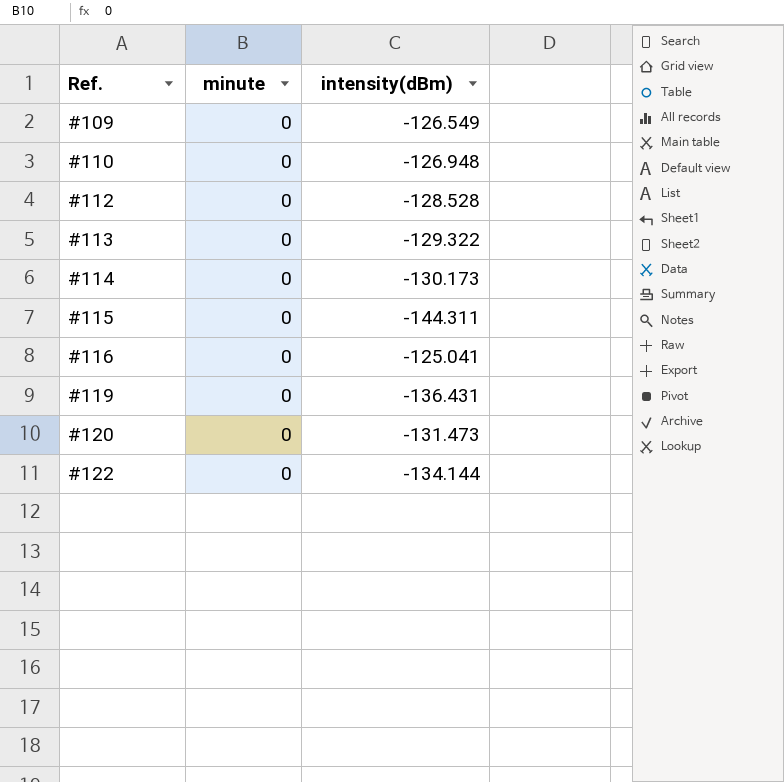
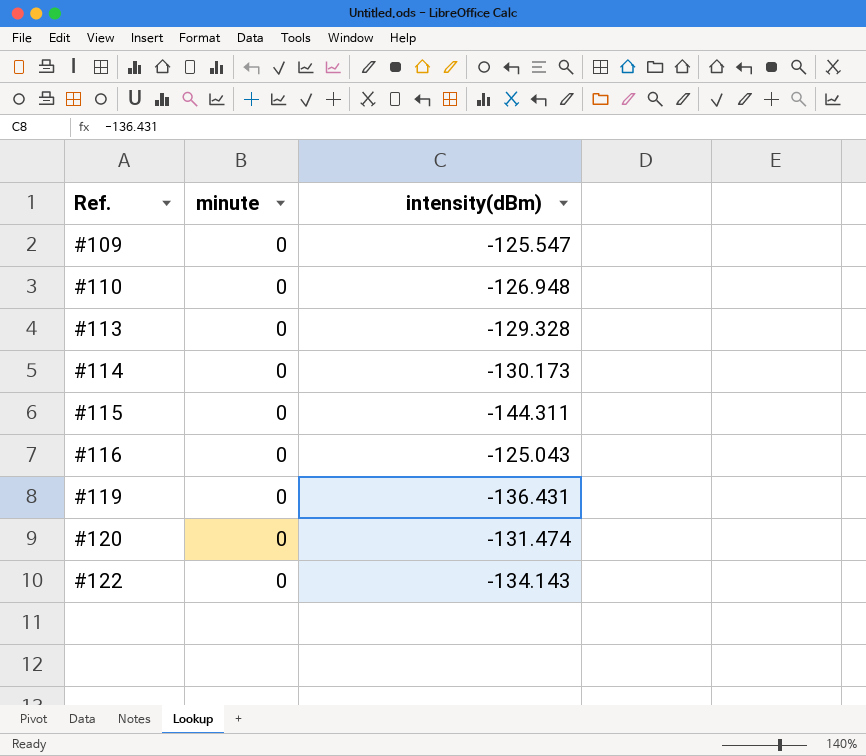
row #112: 0 | -128.528 -> none
#109 | intensity(dBm): -126.549 -> -125.547
#113 | intensity(dBm): -129.322 -> -129.328
#116 | intensity(dBm): -125.041 -> -125.043
#120 | intensity(dBm): -131.473 -> -131.474
#122 | intensity(dBm): -134.144 -> -134.143

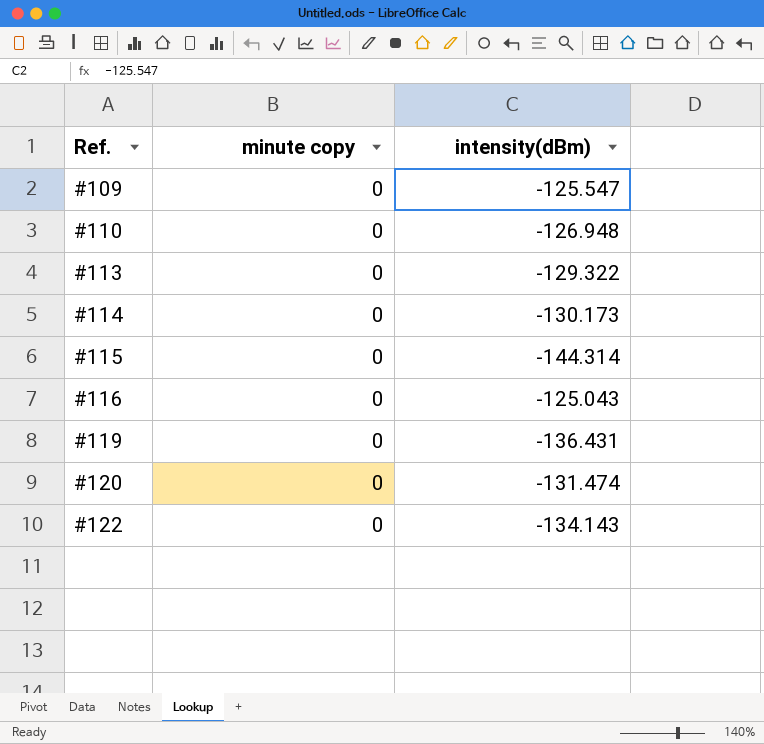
column name: minute -> minute copy
#113 | intensity(dBm): -129.328 -> -129.322
#115 | intensity(dBm): -144.311 -> -144.314

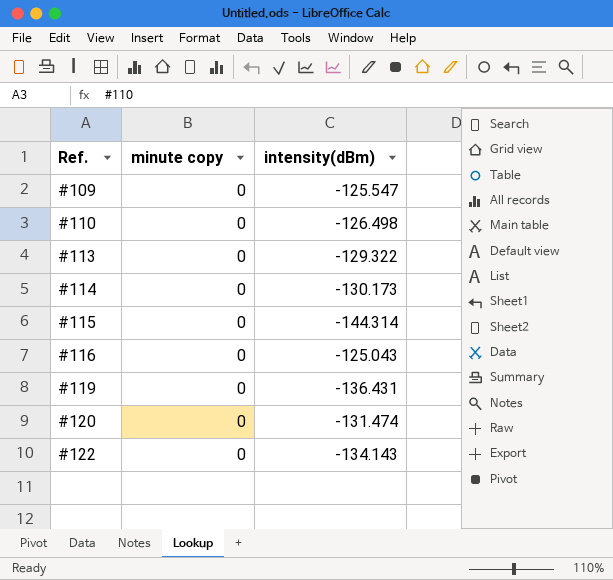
#110 | intensity(dBm): -126.948 -> -126.498

